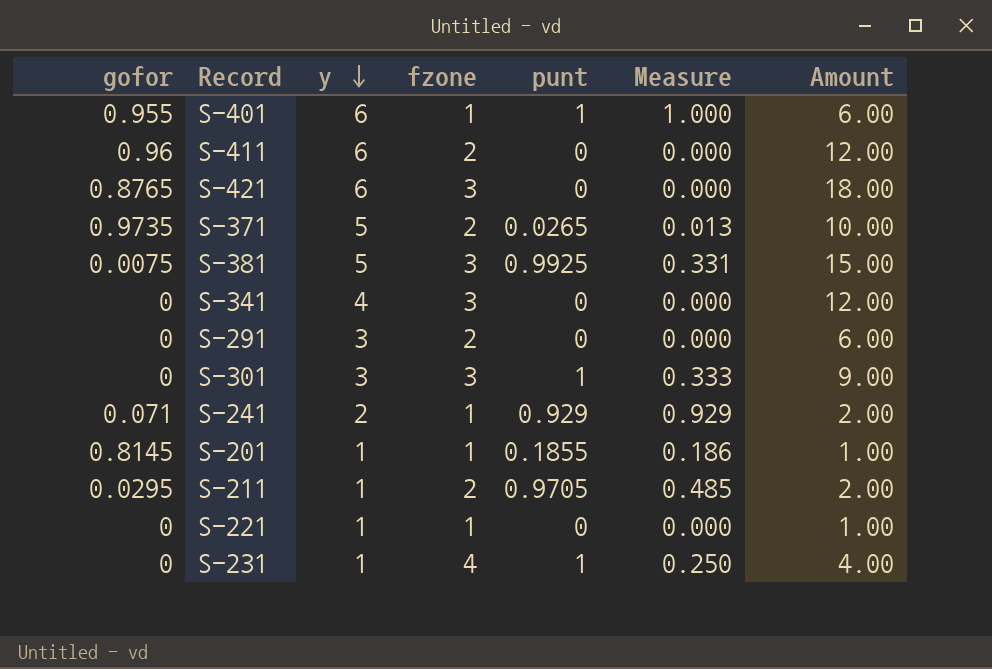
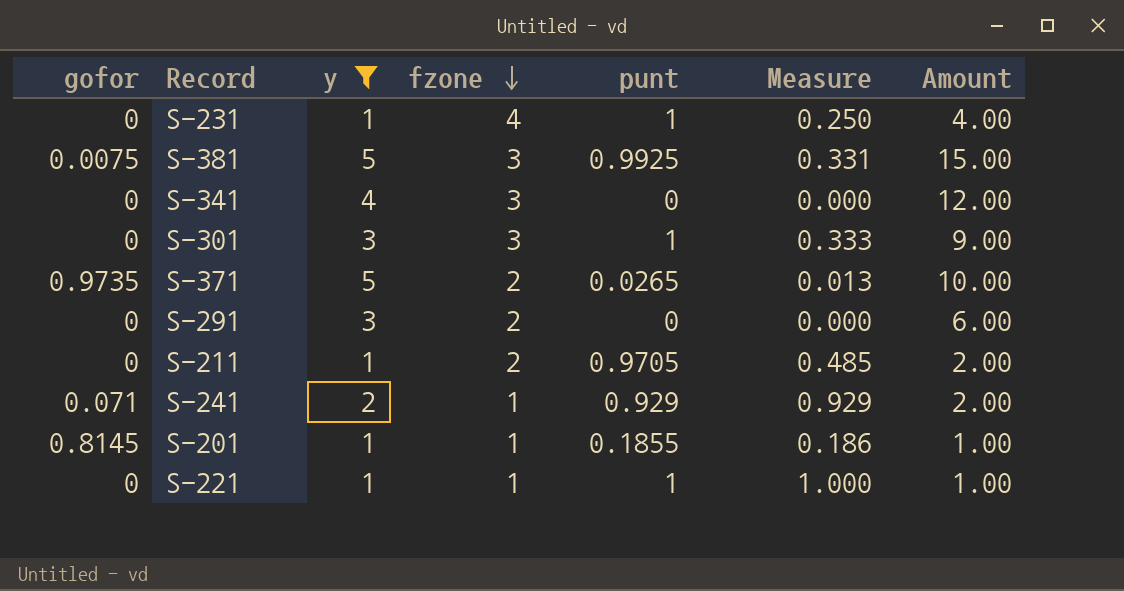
filter: none -> y != 6
row order: y descending -> fzone descending
S-211 | gofor: 0.0295 -> 0
S-221 | punt: 0 -> 1
S-221 | Measure: 0.000 -> 1.000

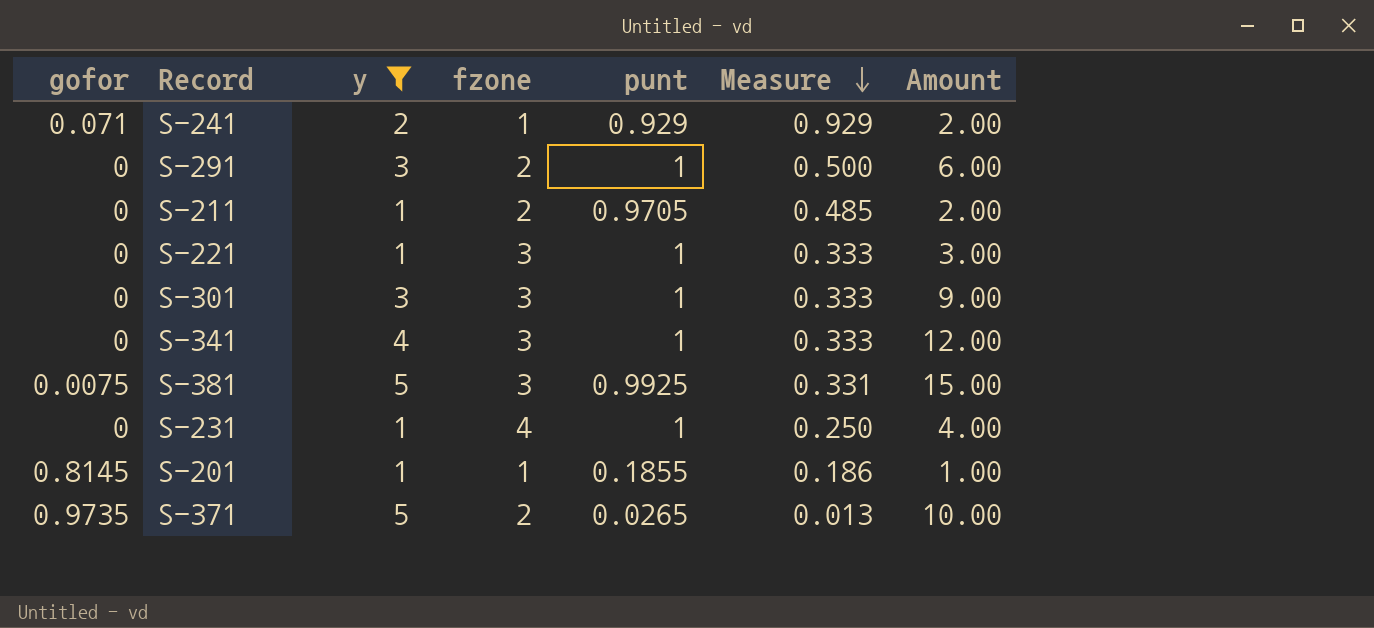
row order: fzone descending -> Measure descending
S-291 | punt: 0 -> 1
S-291 | Measure: 0.000 -> 0.500
S-221 | fzone: 1 -> 3
S-221 | Measure: 1.000 -> 0.333
S-221 | Amount: 1.00 -> 3.00
S-341 | punt: 0 -> 1
S-341 | Measure: 0.000 -> 0.333

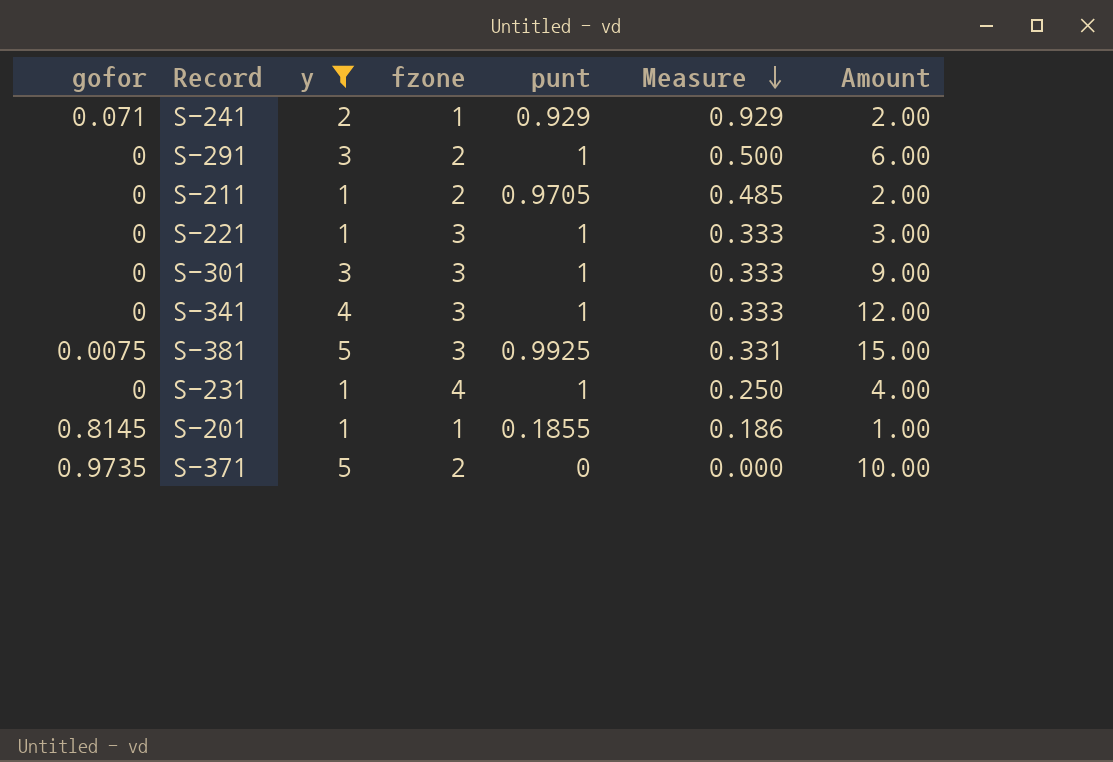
S-371 | punt: 0.0265 -> 0
S-371 | Measure: 0.013 -> 0.000

